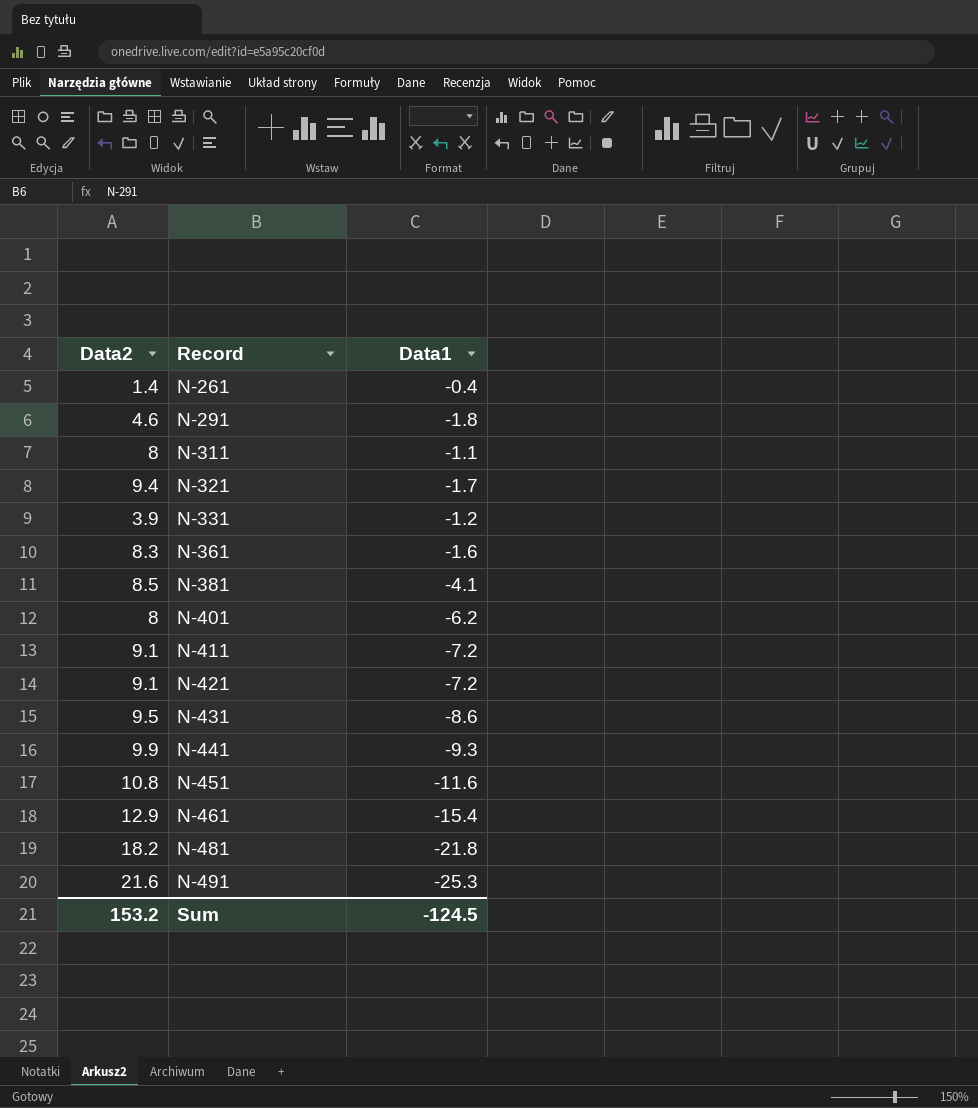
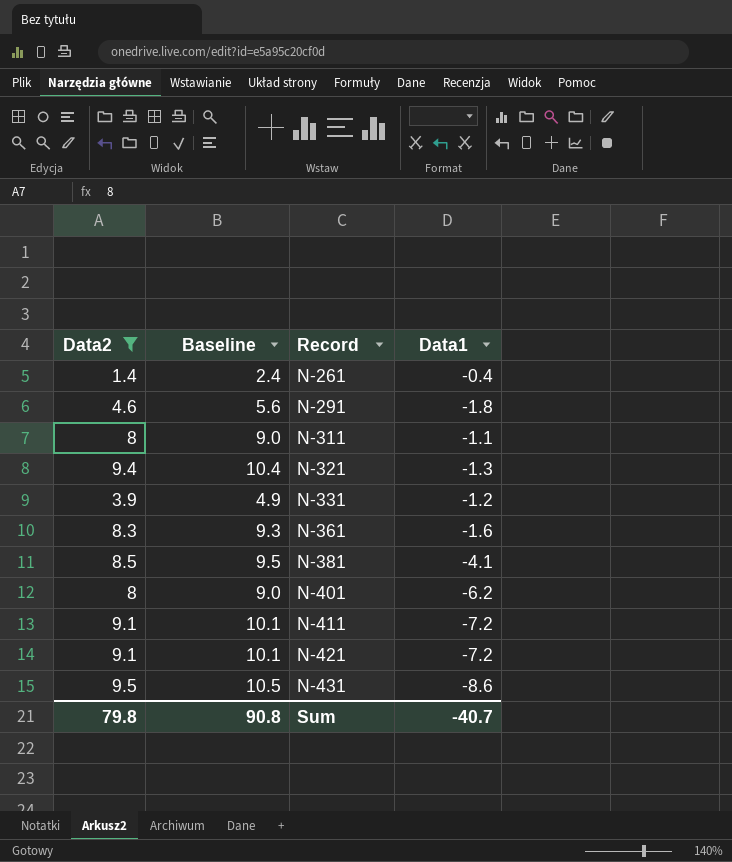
filter: none -> Data2 <= 9.5
column Baseline | formula: none -> [Data2] + 1
N-321 | Data1: -1.7 -> -1.3
Sum | Data2: 153.2 -> 79.8
Sum | Data1: -124.5 -> -40.7

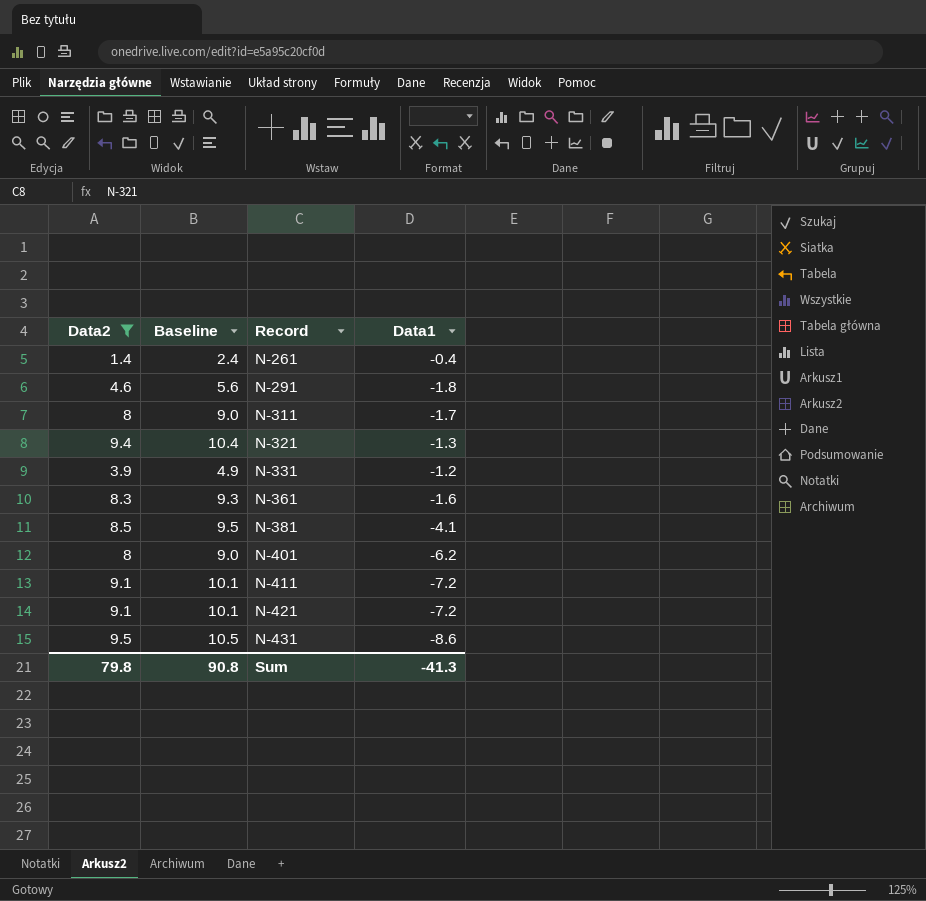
N-311 | Data1: -1.1 -> -1.7
Sum | Data1: -40.7 -> -41.3

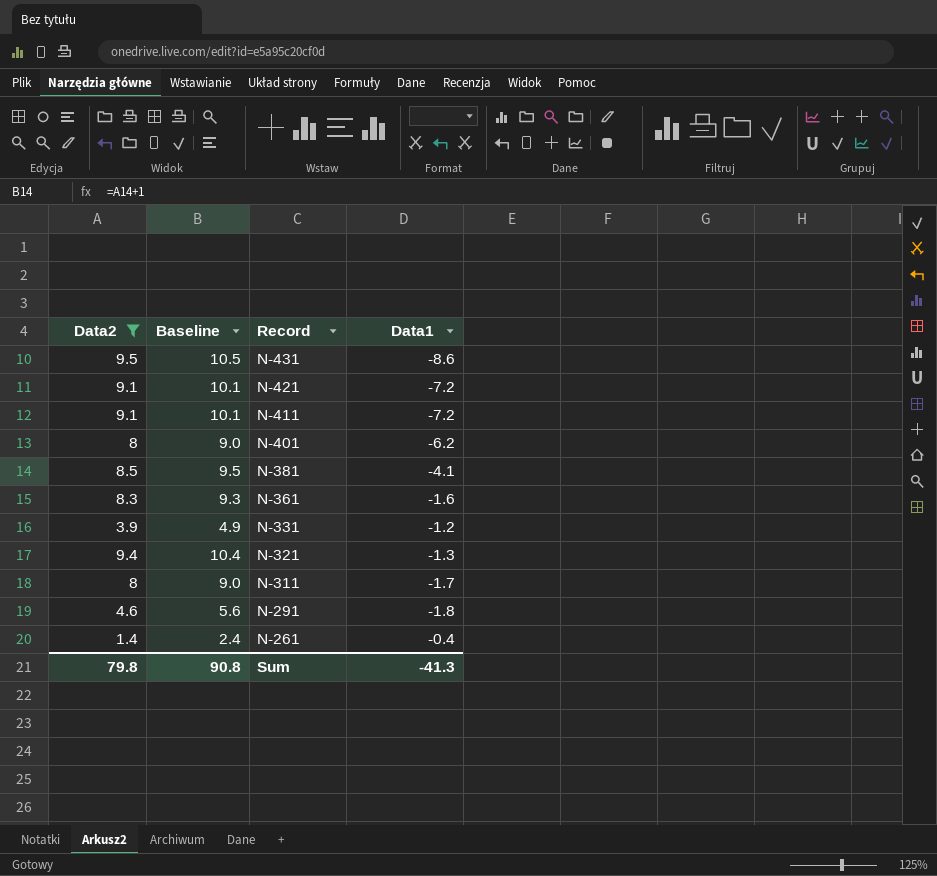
row order: Record ascending -> Record descending

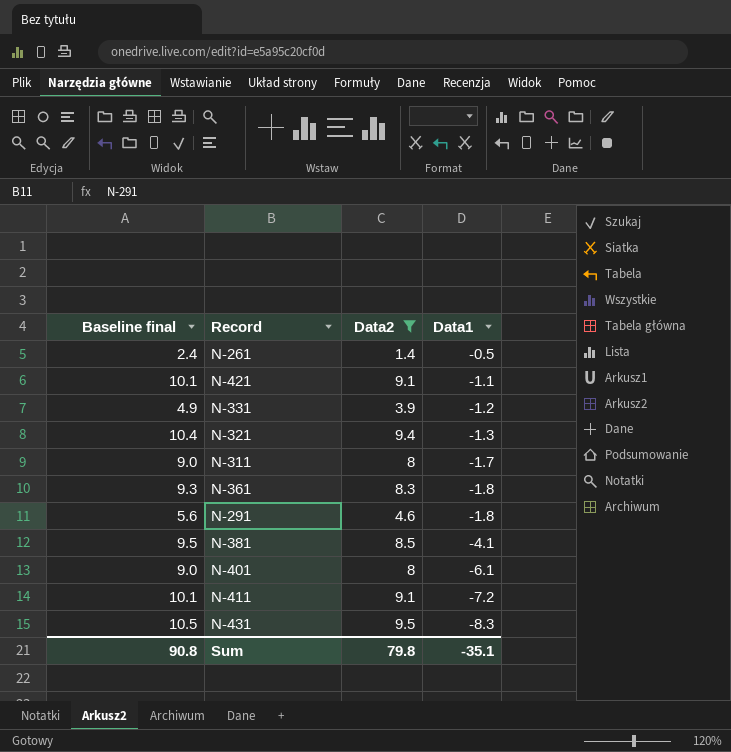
row order: Record descending -> Data1 descending
column name: Baseline -> Baseline final
column Data2 | position: 1 -> 3
N-261 | Data1: -0.4 -> -0.5
N-421 | Data1: -7.2 -> -1.1
N-361 | Data1: -1.6 -> -1.8
N-401 | Data1: -6.2 -> -6.1
N-431 | Data1: -8.6 -> -8.3
Sum | Data1: -41.3 -> -35.1

